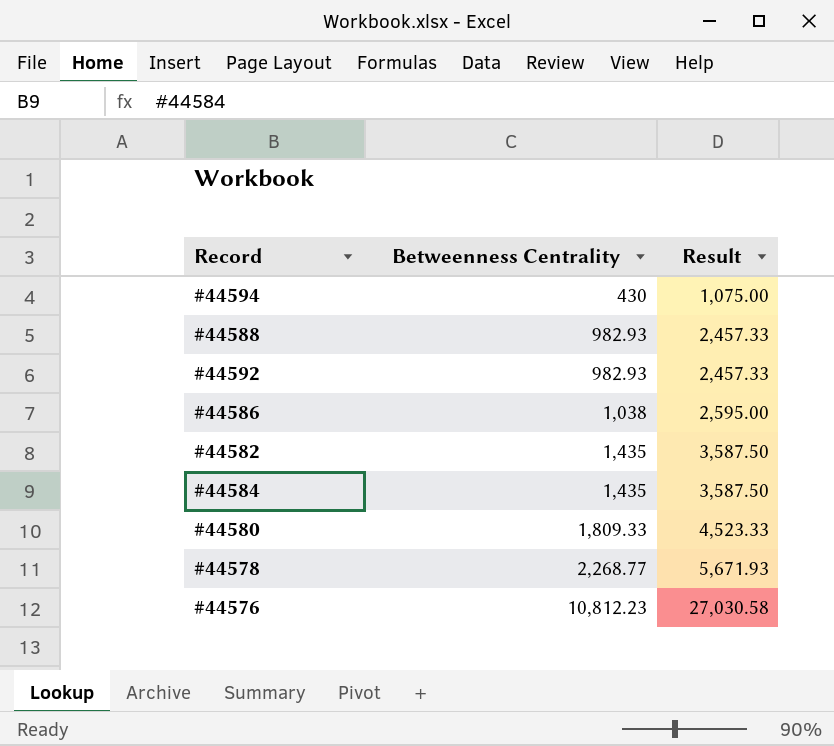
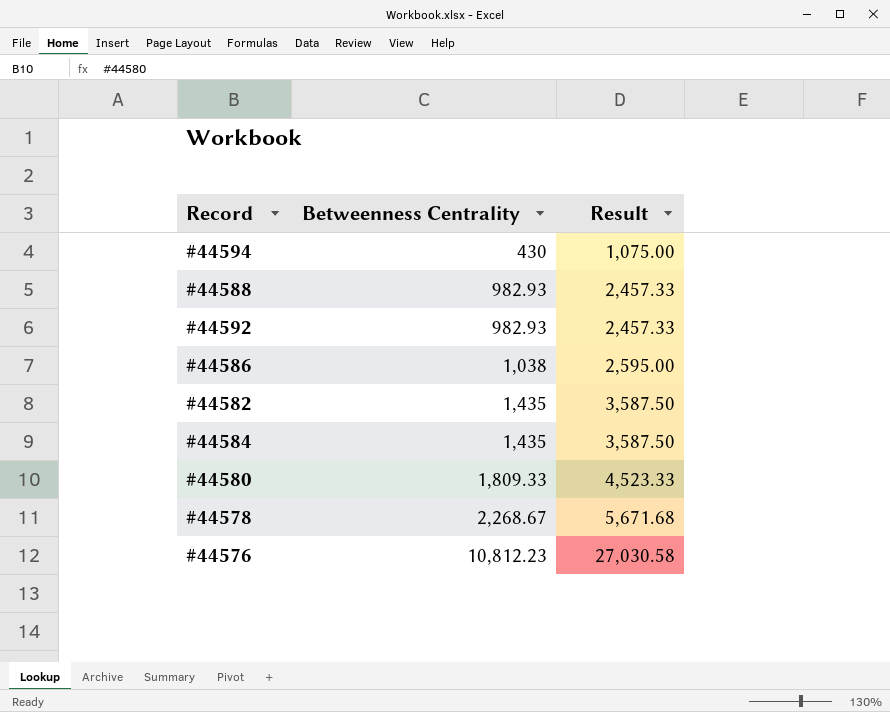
#44578 | Betweenness Centrality: 2,268.77 -> 2,268.67
#44578 | Result: 5,671.93 -> 5,671.68

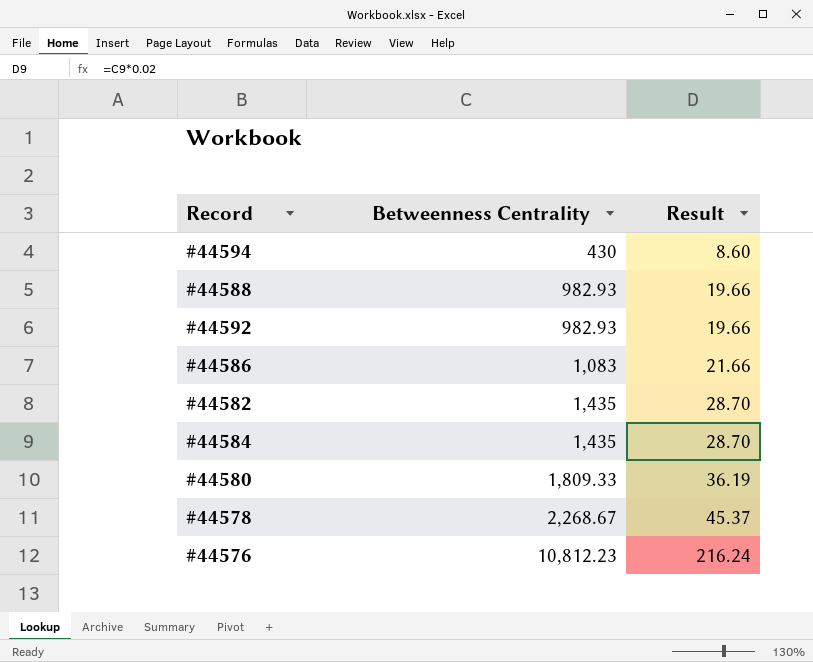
column Result | formula: [Betweenness Centrality] * 2.5 -> [Betweenness Centrality] * 0.02
#44586 | Betweenness Centrality: 1,038 -> 1,083

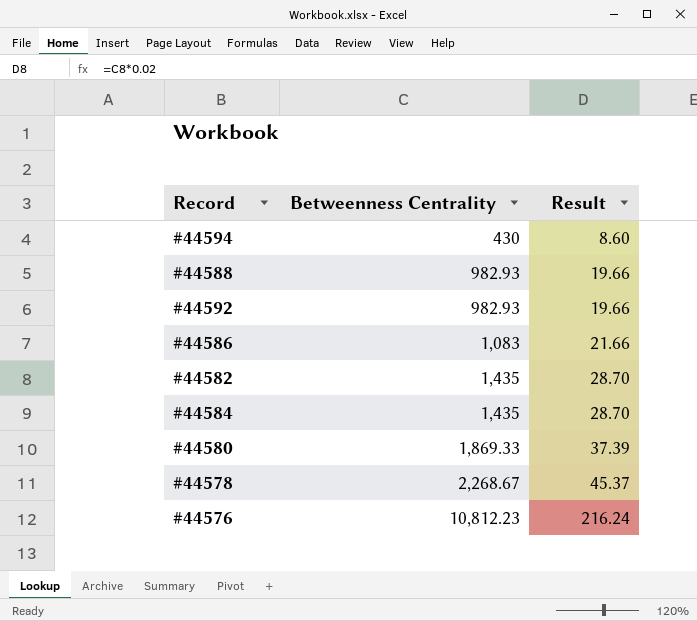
#44580 | Betweenness Centrality: 1,809.33 -> 1,869.33
#44580 | Result: 36.19 -> 37.39

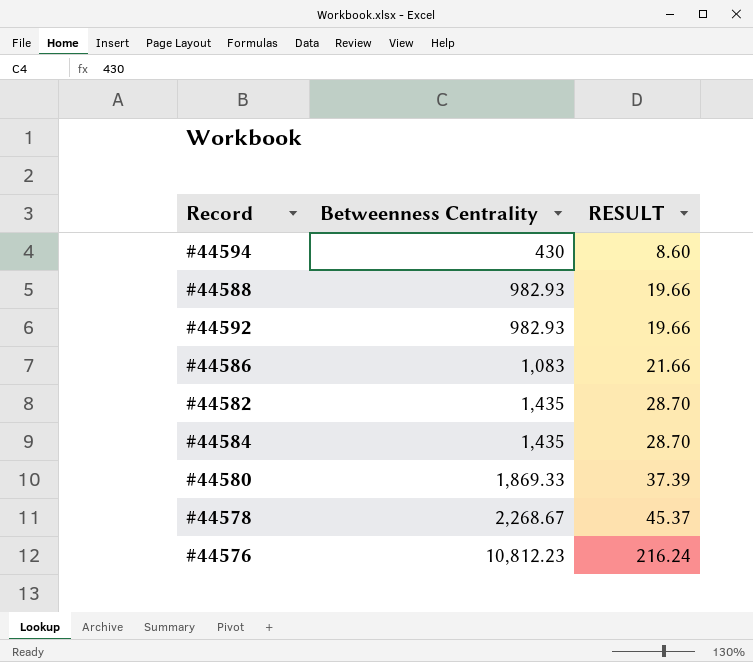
column name: Result -> RESULT

